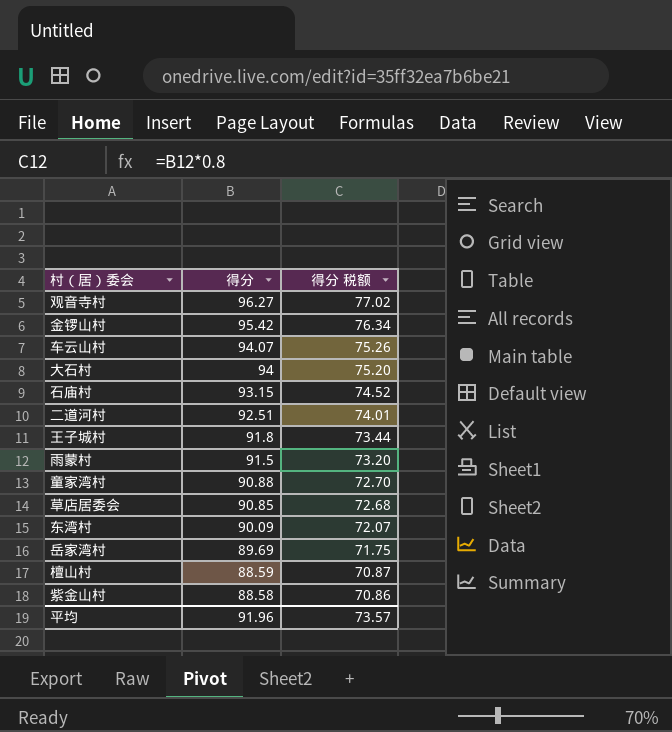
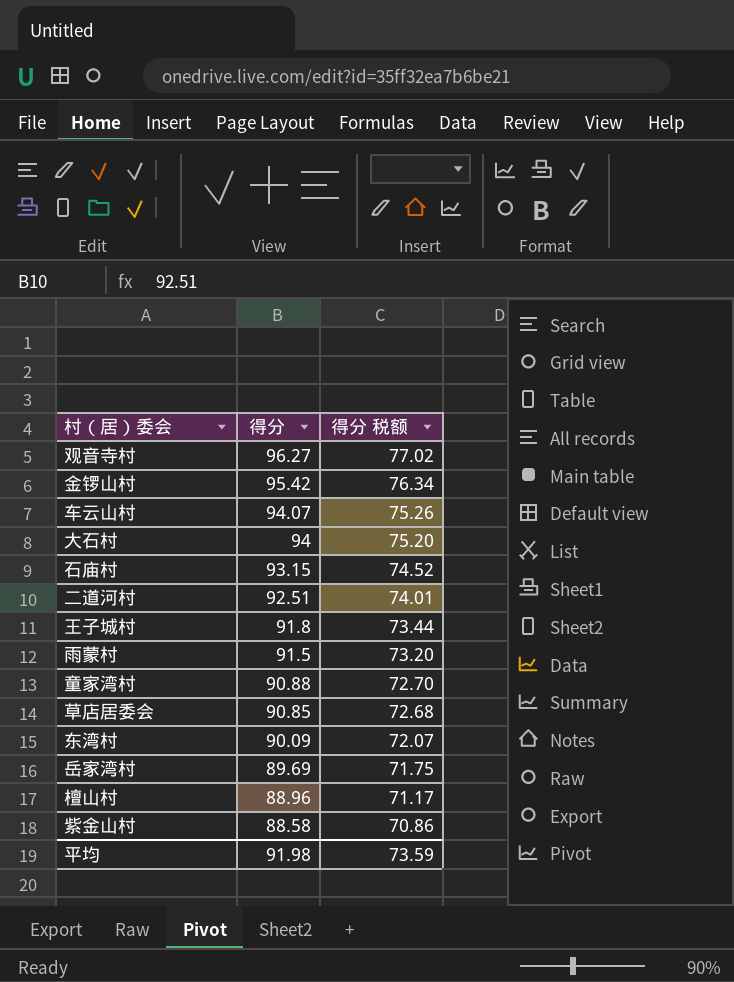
檀山村 | 得分: 88.59 -> 88.96
檀山村 | 得分 税额: 70.87 -> 71.17
平均 | 得分: 91.96 -> 91.98
平均 | 得分 税额: 73.57 -> 73.59

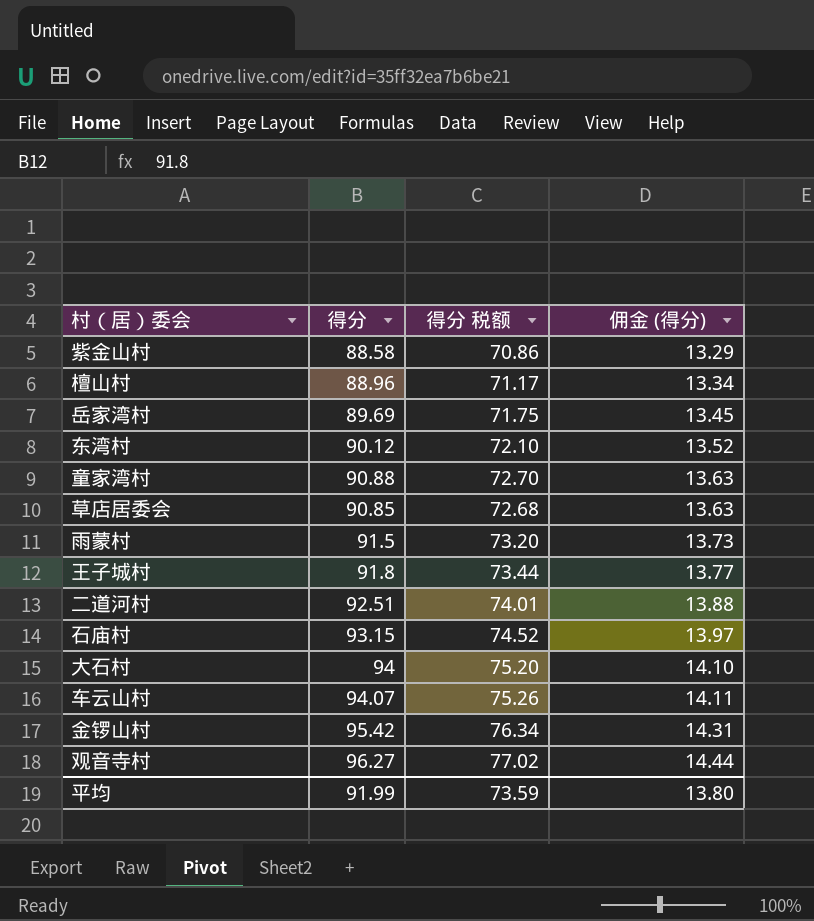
row order: 得分 descending -> 佣金 (得分) ascending
column 佣金 (得分) | formula: none -> [得分] * 0.15
东湾村 | 得分: 90.09 -> 90.12
东湾村 | 得分 税额: 72.07 -> 72.10
平均 | 得分: 91.98 -> 91.99

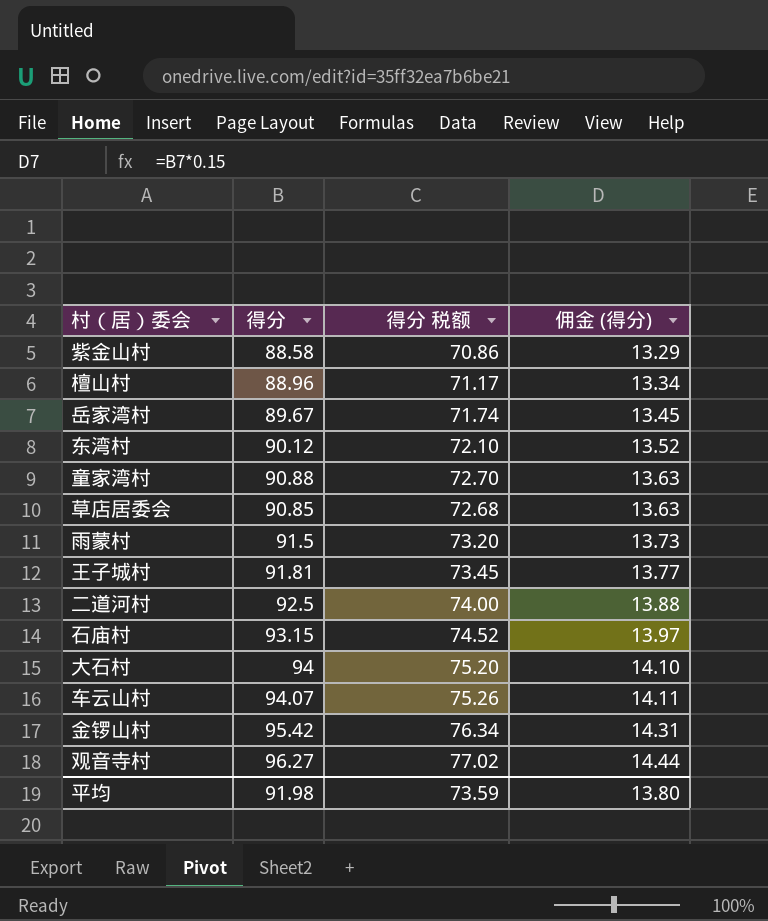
岳家湾村 | 得分: 89.69 -> 89.67
岳家湾村 | 得分 税额: 71.75 -> 71.74
王子城村 | 得分: 91.8 -> 91.81
王子城村 | 得分 税额: 73.44 -> 73.45
二道河村 | 得分: 92.51 -> 92.5
二道河村 | 得分 税额: 74.01 -> 74.00
平均 | 得分: 91.99 -> 91.98

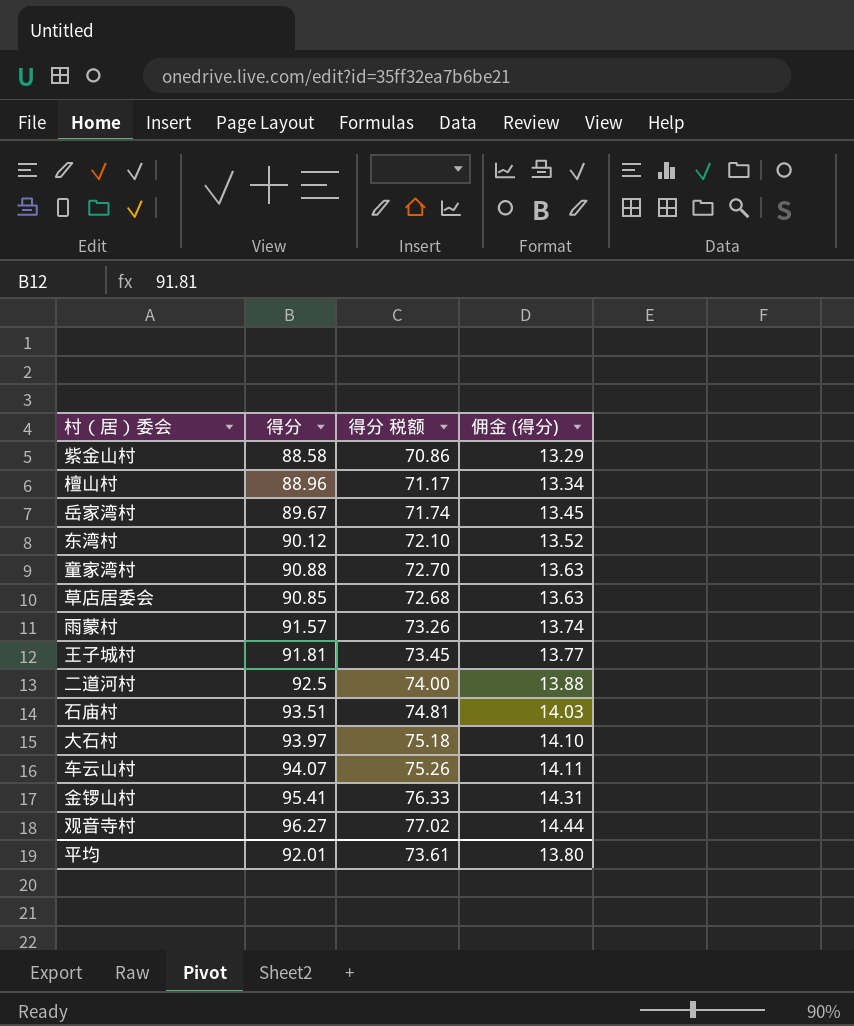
雨蒙村 | 得分: 91.5 -> 91.57
雨蒙村 | 得分 税额: 73.20 -> 73.26
雨蒙村 | 佣金 (得分): 13.73 -> 13.74
石庙村 | 得分: 93.15 -> 93.51
石庙村 | 得分 税额: 74.52 -> 74.81
石庙村 | 佣金 (得分): 13.97 -> 14.03
大石村 | 得分: 94 -> 93.97
大石村 | 得分 税额: 75.20 -> 75.18
金锣山村 | 得分: 95.42 -> 95.41
金锣山村 | 得分 税额: 76.34 -> 76.33
平均 | 得分: 91.98 -> 92.01
平均 | 得分 税额: 73.59 -> 73.61

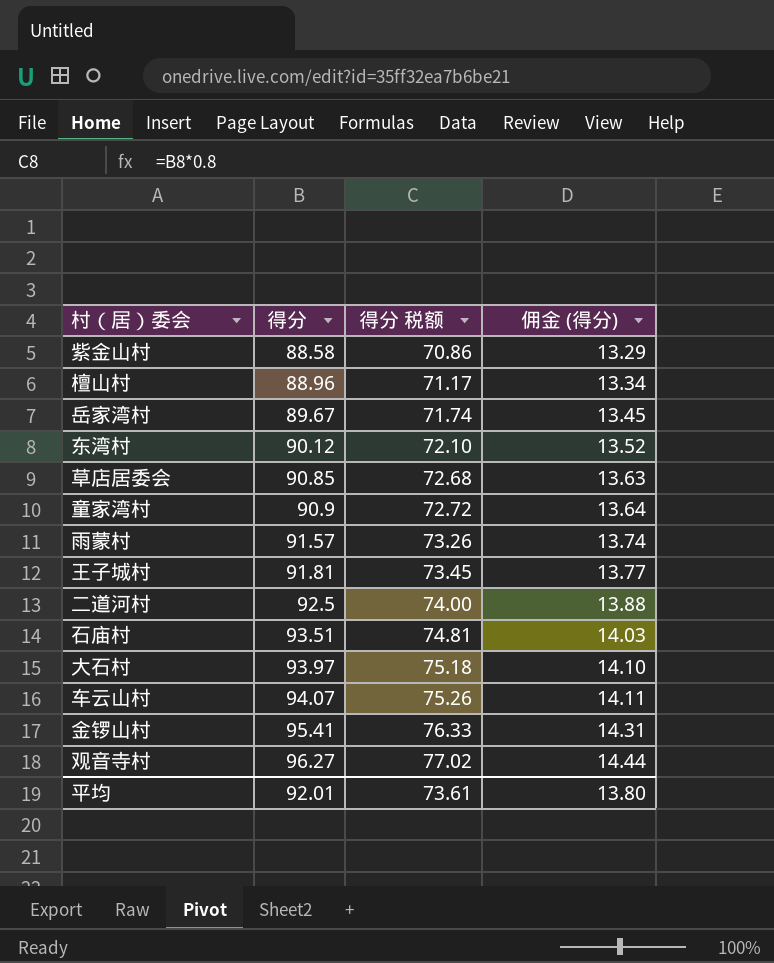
row order: 佣金 (得分) ascending -> 得分 ascending
童家湾村 | 得分: 90.88 -> 90.9
童家湾村 | 得分 税额: 72.70 -> 72.72
童家湾村 | 佣金 (得分): 13.63 -> 13.64

